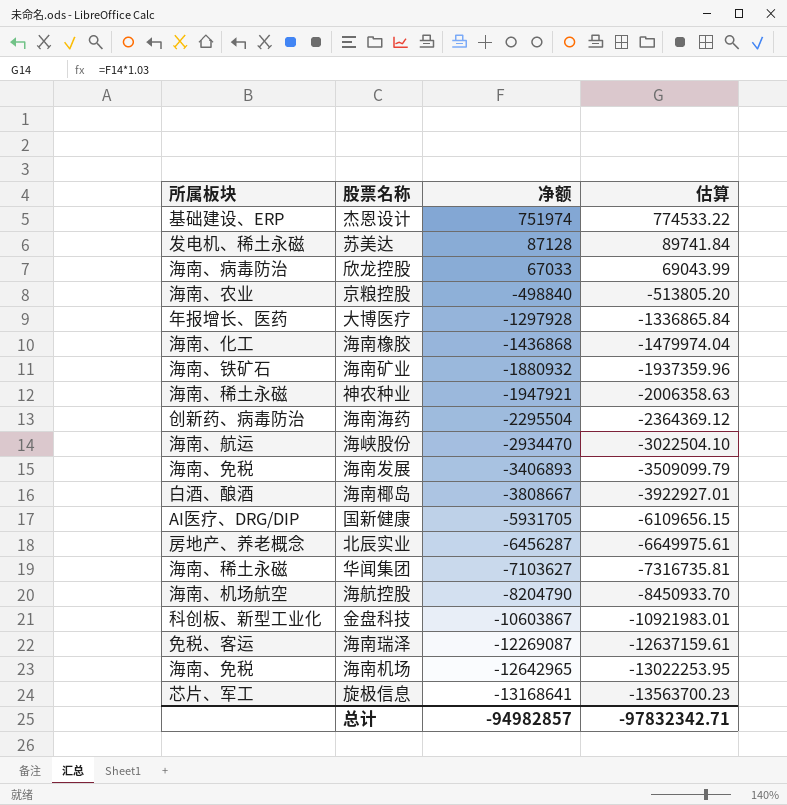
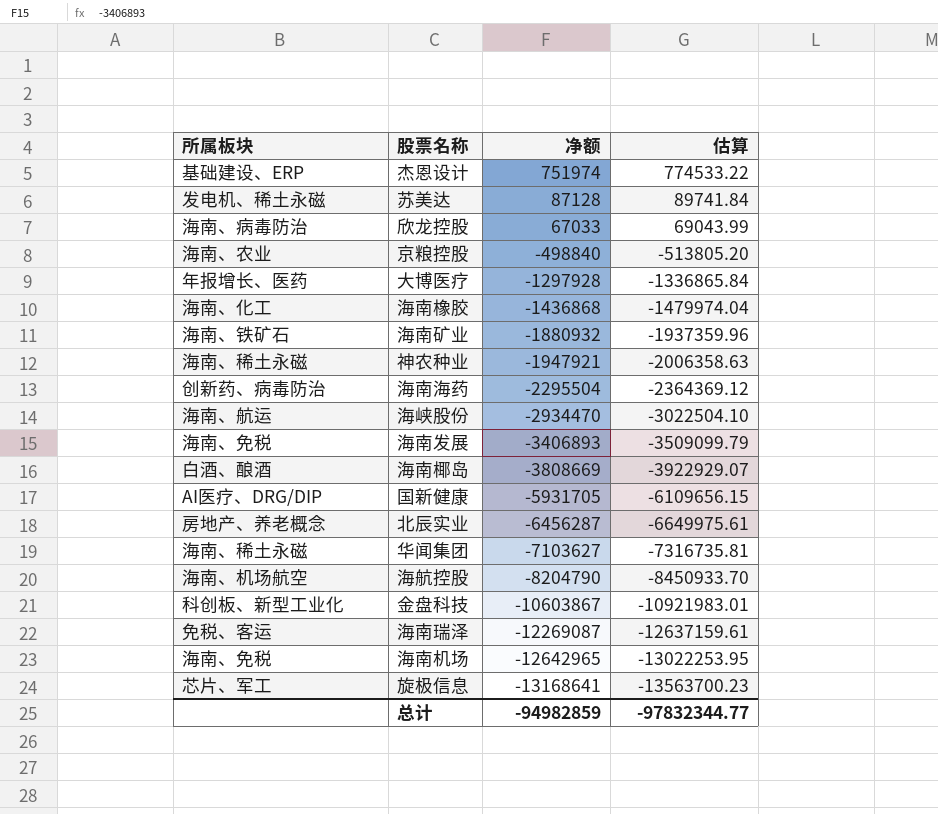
海南椰岛 | 净额: -3808667 -> -3808669
海南椰岛 | 估算: -3922927.01 -> -3922929.07
总计 | 净额: -94982857 -> -94982859
总计 | 估算: -97832342.71 -> -97832344.77

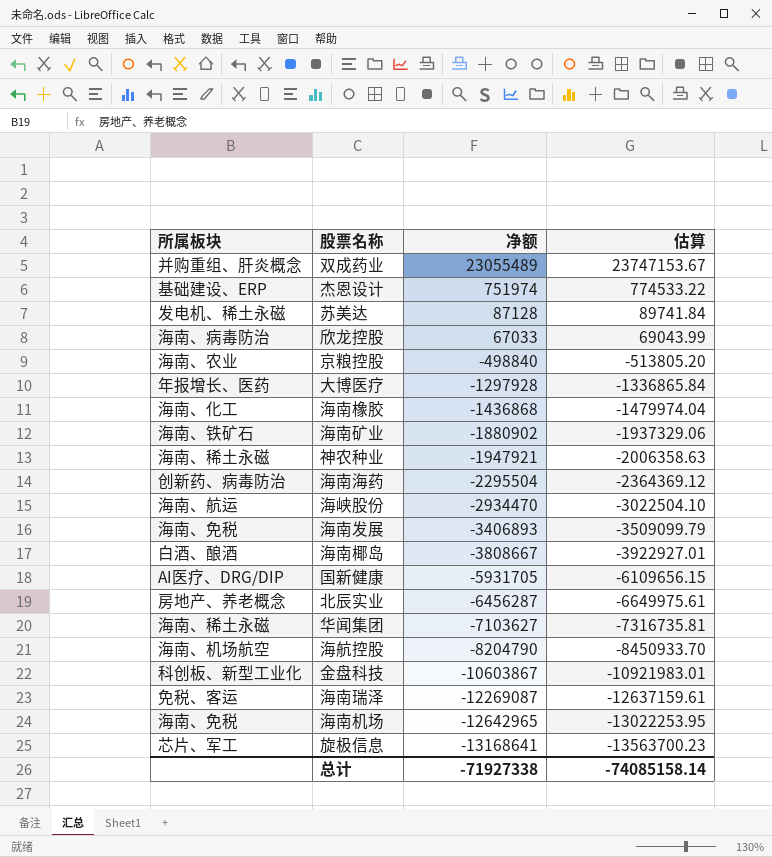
row 双成药业: none -> 并购重组、肝炎概念 | 23055489 | 23747153.67
海南矿业 | 净额: -1880932 -> -1880902
海南矿业 | 估算: -1937359.96 -> -1937329.06
海南椰岛 | 净额: -3808669 -> -3808667
海南椰岛 | 估算: -3922929.07 -> -3922927.01
总计 | 净额: -94982859 -> -71927338
总计 | 估算: -97832344.77 -> -74085158.14

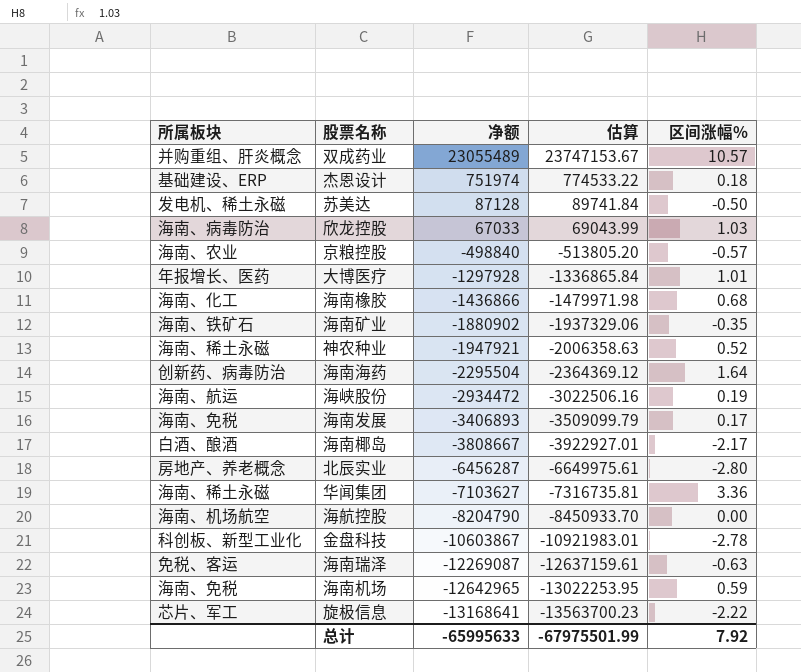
column 区间涨幅% | position: none -> 5
row 国新健康: AI医疗、DRG/DIP | -5931705 | -6109656.15 -> none
海南橡胶 | 净额: -1436868 -> -1436866
海南橡胶 | 估算: -1479974.04 -> -1479971.98
海峡股份 | 净额: -2934470 -> -2934472
海峡股份 | 估算: -3022504.10 -> -3022506.16
总计 | 净额: -71927338 -> -65995633
总计 | 估算: -74085158.14 -> -67975501.99

